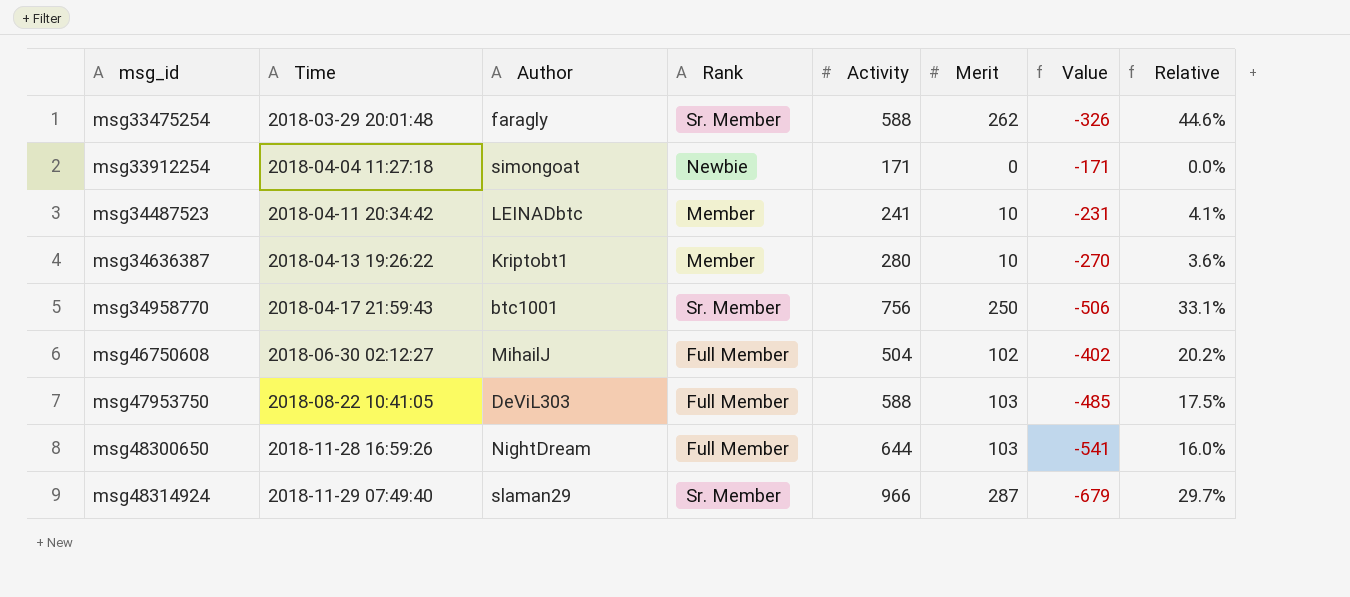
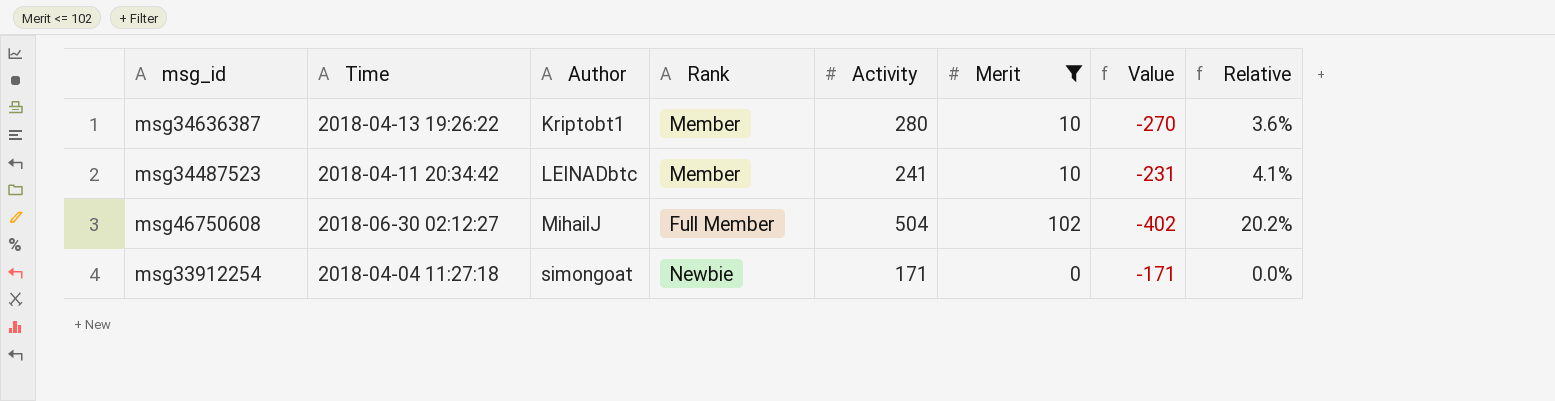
filter: none -> Merit <= 102
row order: msg_id ascending -> Author ascending

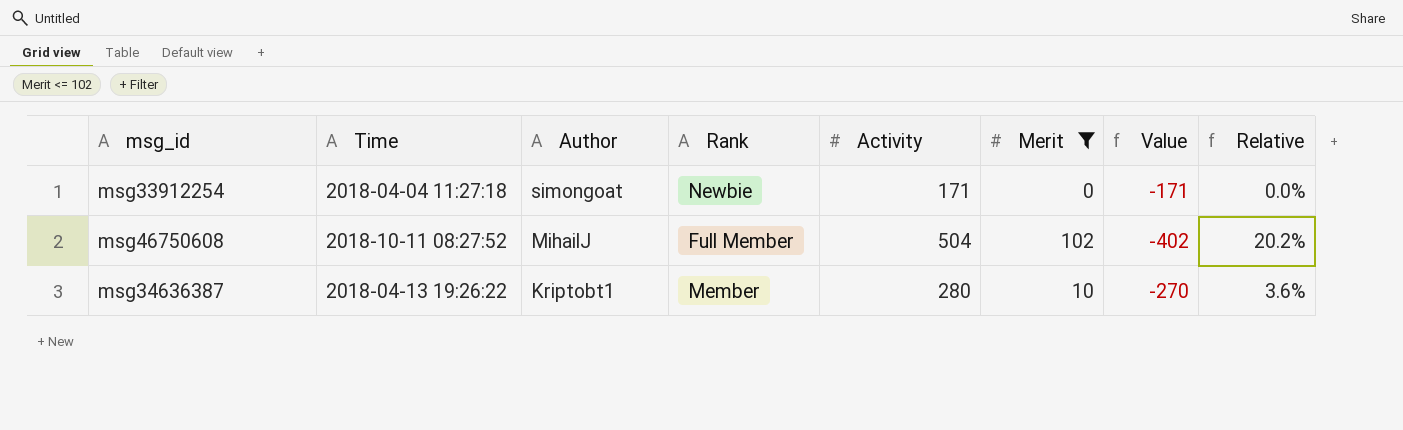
row order: Author ascending -> Author descending
row msg34487523: 2018-04-11 20:34:42 | LEINADbtc | Member | 241 | 10 | -231 | 4.1% -> none
msg46750608 | Time: 2018-06-30 02:12:27 -> 2018-10-11 08:27:52

